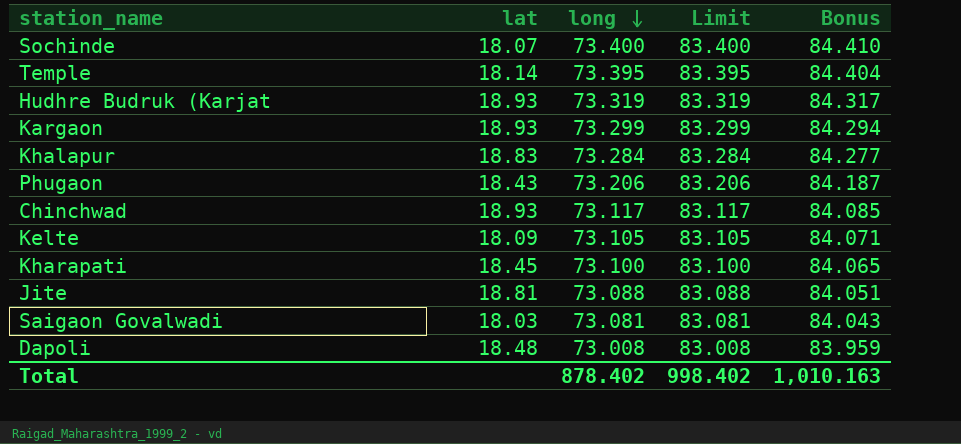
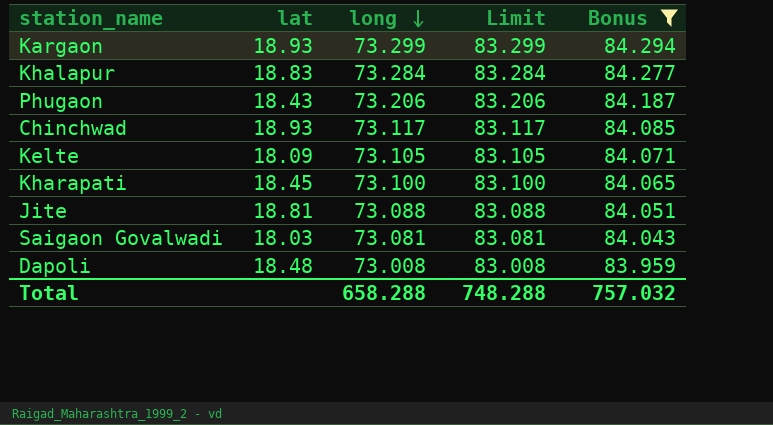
filter: none -> Bonus <= 84.294
Total | long: 878.402 -> 658.288
Total | Limit: 998.402 -> 748.288
Total | Bonus: 1,010.163 -> 757.032

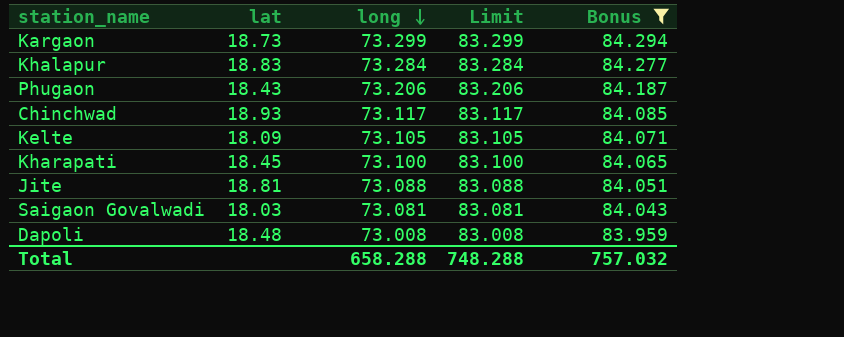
Kargaon | lat: 18.93 -> 18.73

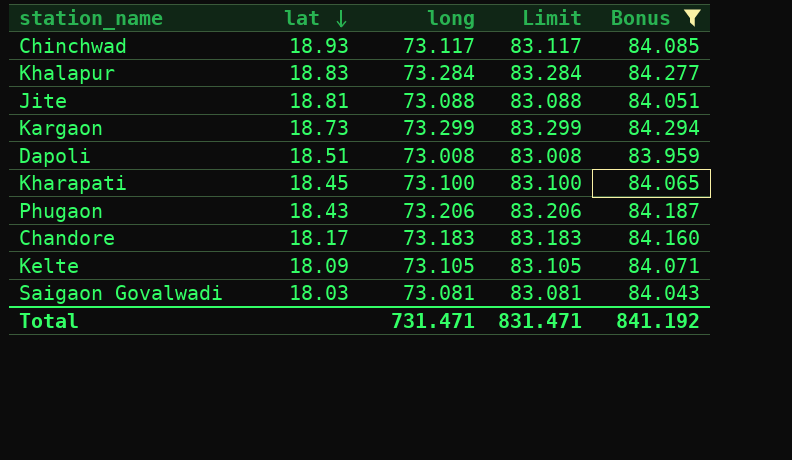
row order: long descending -> lat descending
Dapoli | lat: 18.48 -> 18.51
row Chandore: none -> 18.17 | 73.183 | 83.183 | 84.160
Total | long: 658.288 -> 731.471
Total | Limit: 748.288 -> 831.471
Total | Bonus: 757.032 -> 841.192

